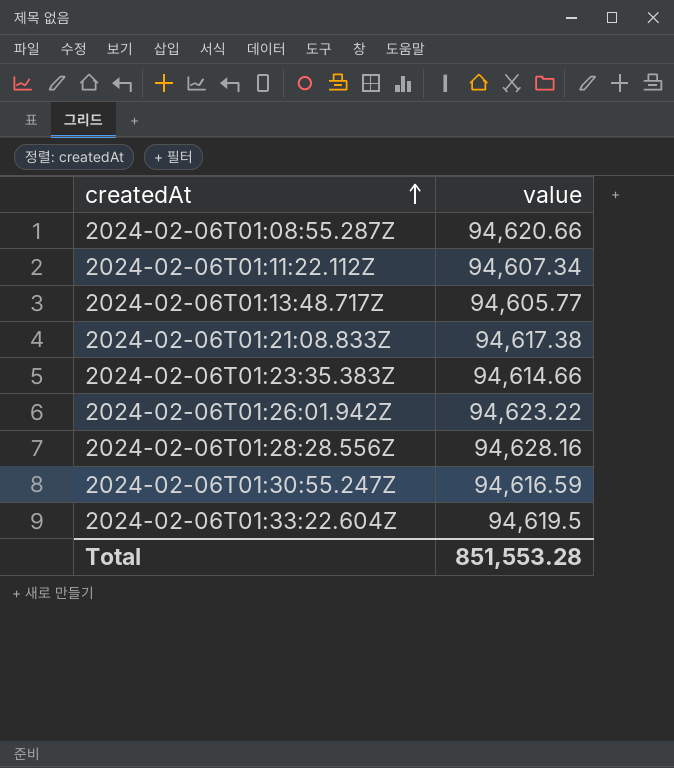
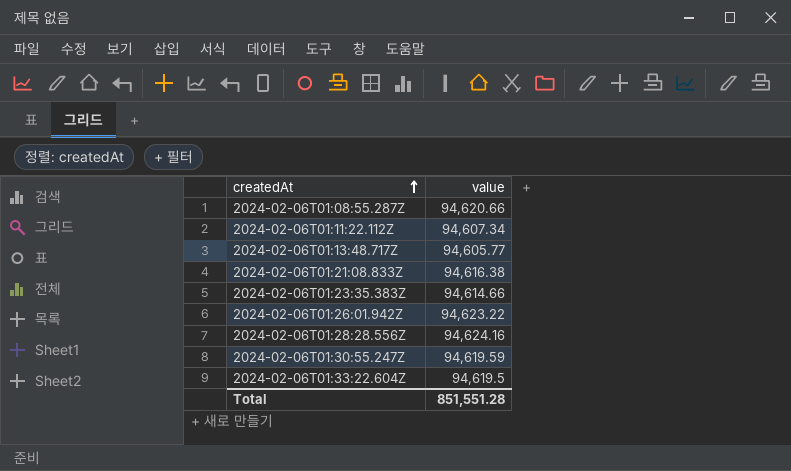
2024-02-06T01:21:08.833Z | value: 94,617.38 -> 94,616.38
2024-02-06T01:28:28.556Z | value: 94,628.16 -> 94,624.16
2024-02-06T01:30:55.247Z | value: 94,616.59 -> 94,619.59
Total | value: 851,553.28 -> 851,551.28

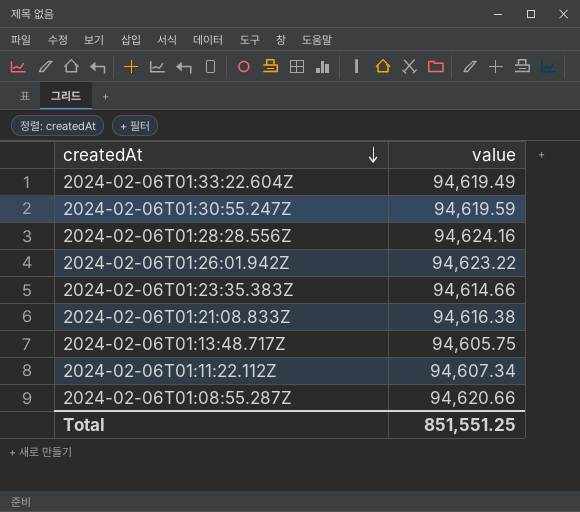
row order: createdAt ascending -> createdAt descending
2024-02-06T01:33:22.604Z | value: 94,619.5 -> 94,619.49
2024-02-06T01:13:48.717Z | value: 94,605.77 -> 94,605.75
Total | value: 851,551.28 -> 851,551.25

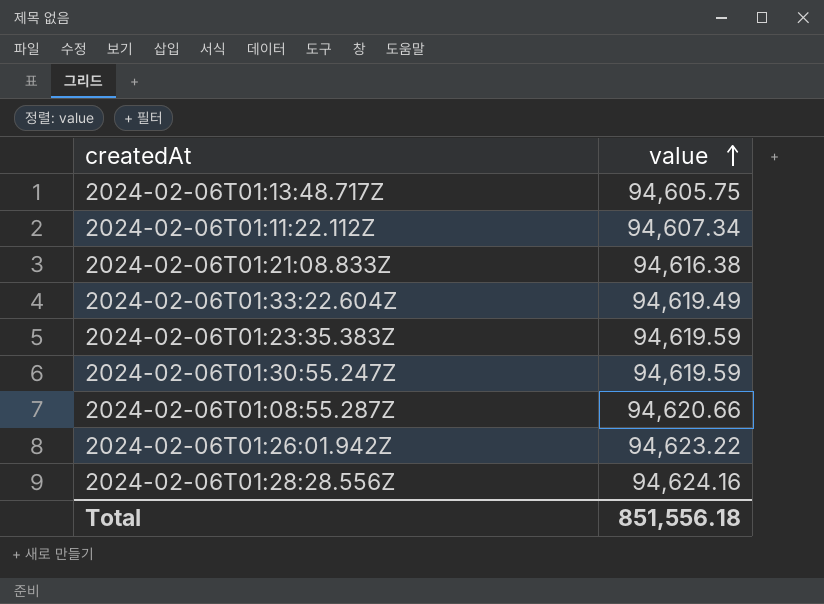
row order: createdAt descending -> value ascending
2024-02-06T01:23:35.383Z | value: 94,614.66 -> 94,619.59
Total | value: 851,551.25 -> 851,556.18

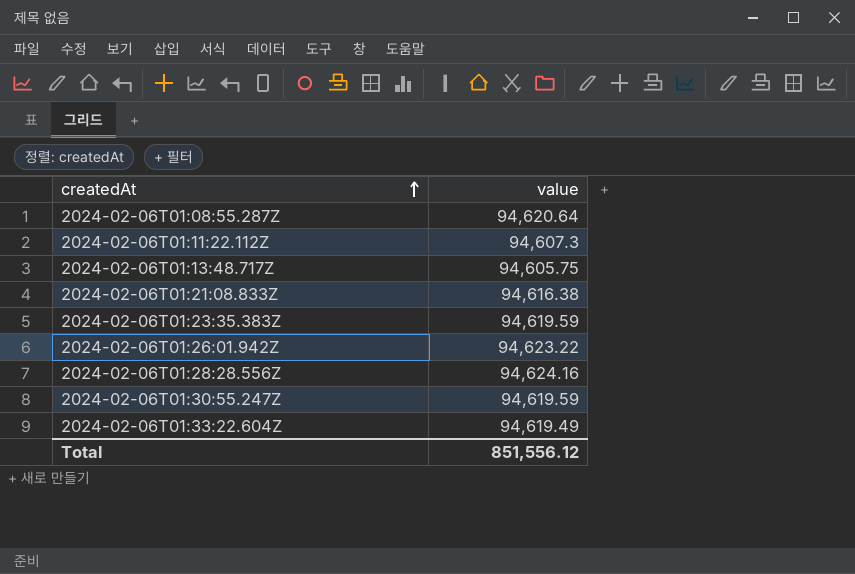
row order: value ascending -> createdAt ascending
2024-02-06T01:08:55.287Z | value: 94,620.66 -> 94,620.64
2024-02-06T01:11:22.112Z | value: 94,607.34 -> 94,607.3
Total | value: 851,556.18 -> 851,556.12

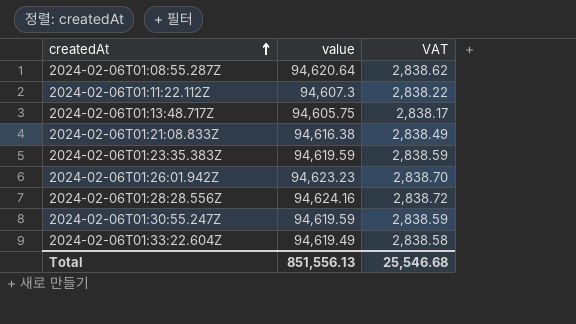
column VAT | formula: none -> [value] * 0.03
2024-02-06T01:26:01.942Z | value: 94,623.22 -> 94,623.23
Total | value: 851,556.12 -> 851,556.13

